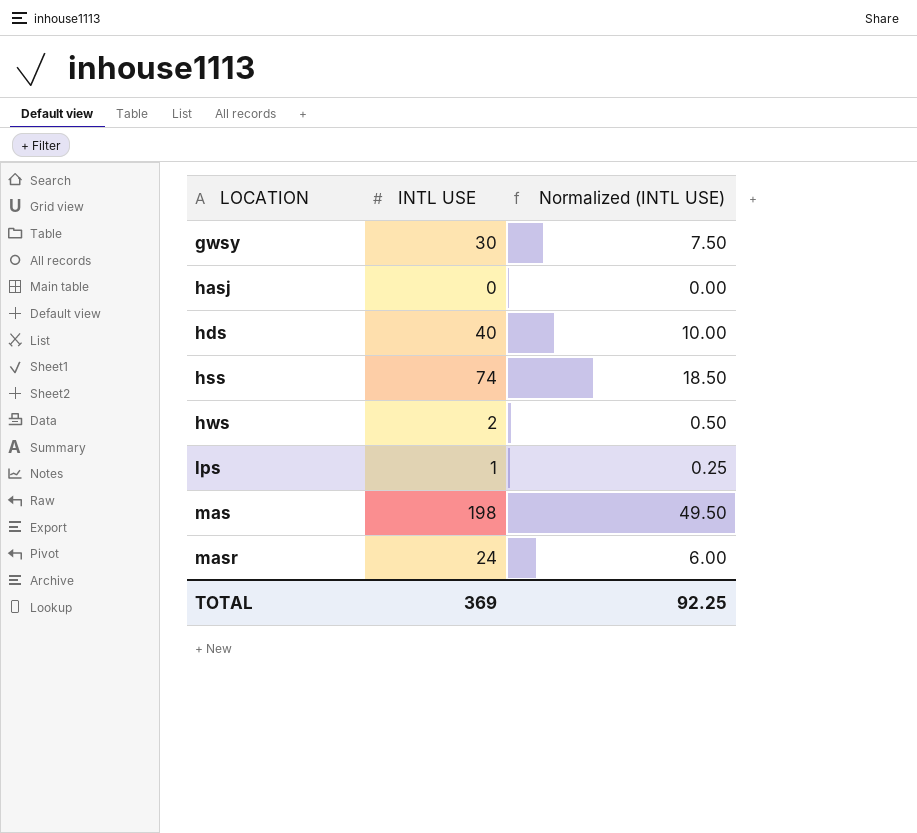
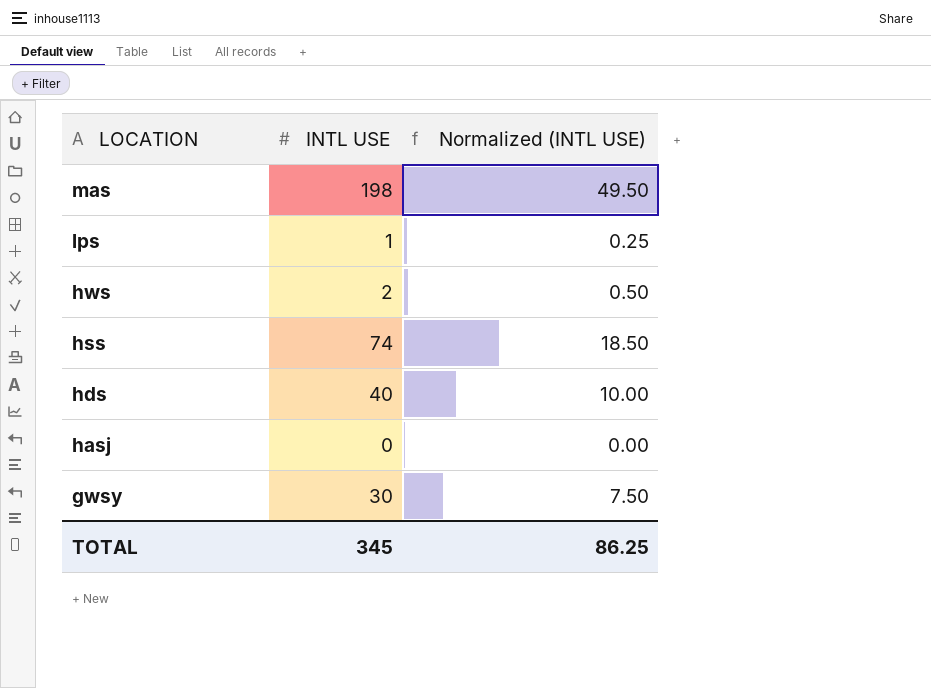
row order: LOCATION ascending -> LOCATION descending
row masr: 24 | 6.00 -> none
TOTAL | INTL USE: 369 -> 345
TOTAL | Normalized (INTL USE): 92.25 -> 86.25

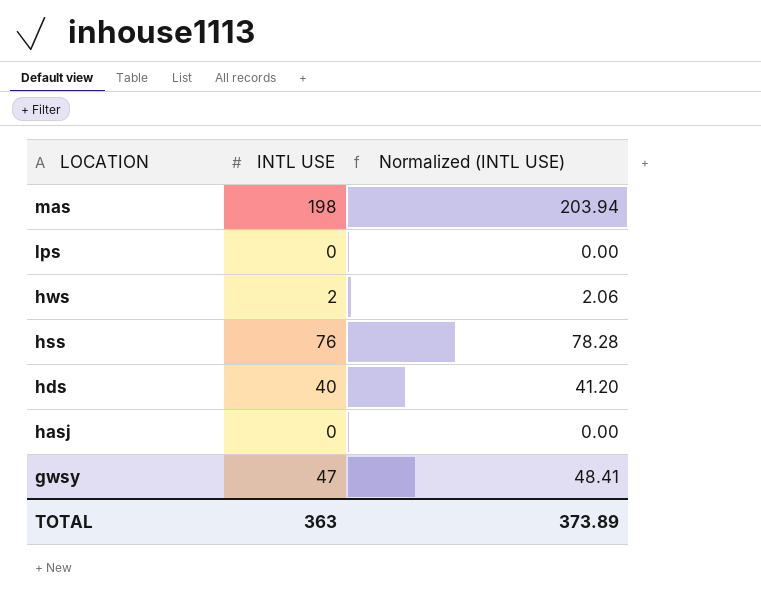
column Normalized (INTL USE) | formula: [INTL USE] * 0.25 -> [INTL USE] * 1.03
lps | INTL USE: 1 -> 0
hss | INTL USE: 74 -> 76
gwsy | INTL USE: 30 -> 47
TOTAL | INTL USE: 345 -> 363
TOTAL | Normalized (INTL USE): 86.25 -> 373.89

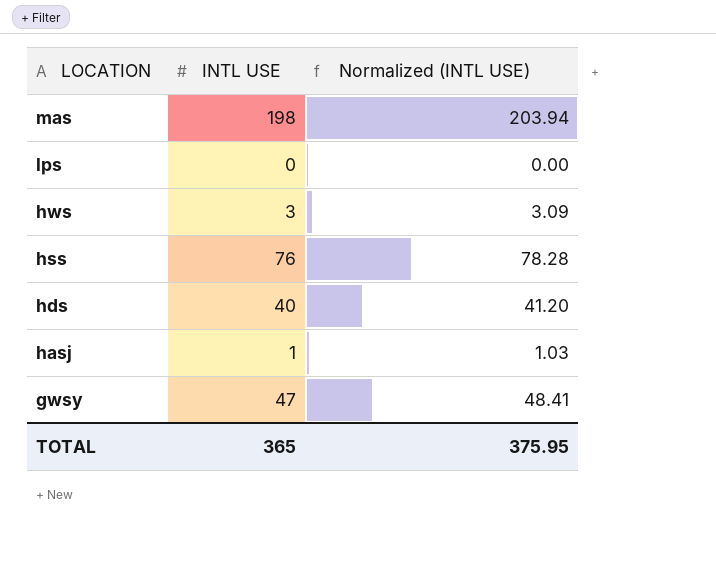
hws | INTL USE: 2 -> 3
hws | Normalized (INTL USE): 2.06 -> 3.09
hasj | INTL USE: 0 -> 1
hasj | Normalized (INTL USE): 0.00 -> 1.03
TOTAL | INTL USE: 363 -> 365
TOTAL | Normalized (INTL USE): 373.89 -> 375.95

